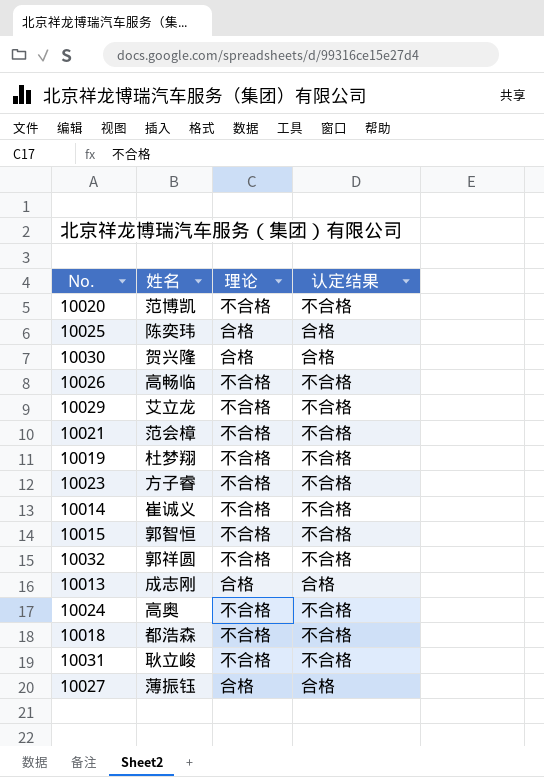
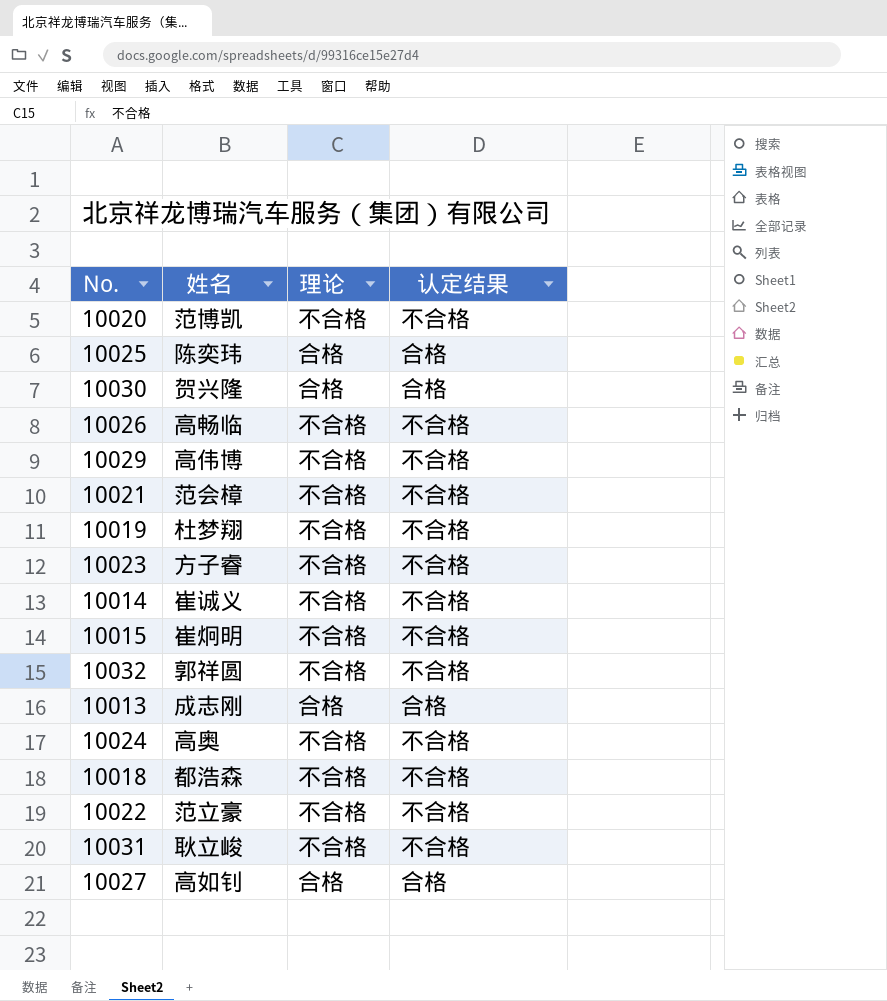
10029 | 姓名: 艾立龙 -> 高伟博
10015 | 姓名: 郭智恒 -> 崔炯明
row 10022: none -> 范立豪 | 不合格 | 不合格
10027 | 姓名: 薄振钰 -> 高如钊

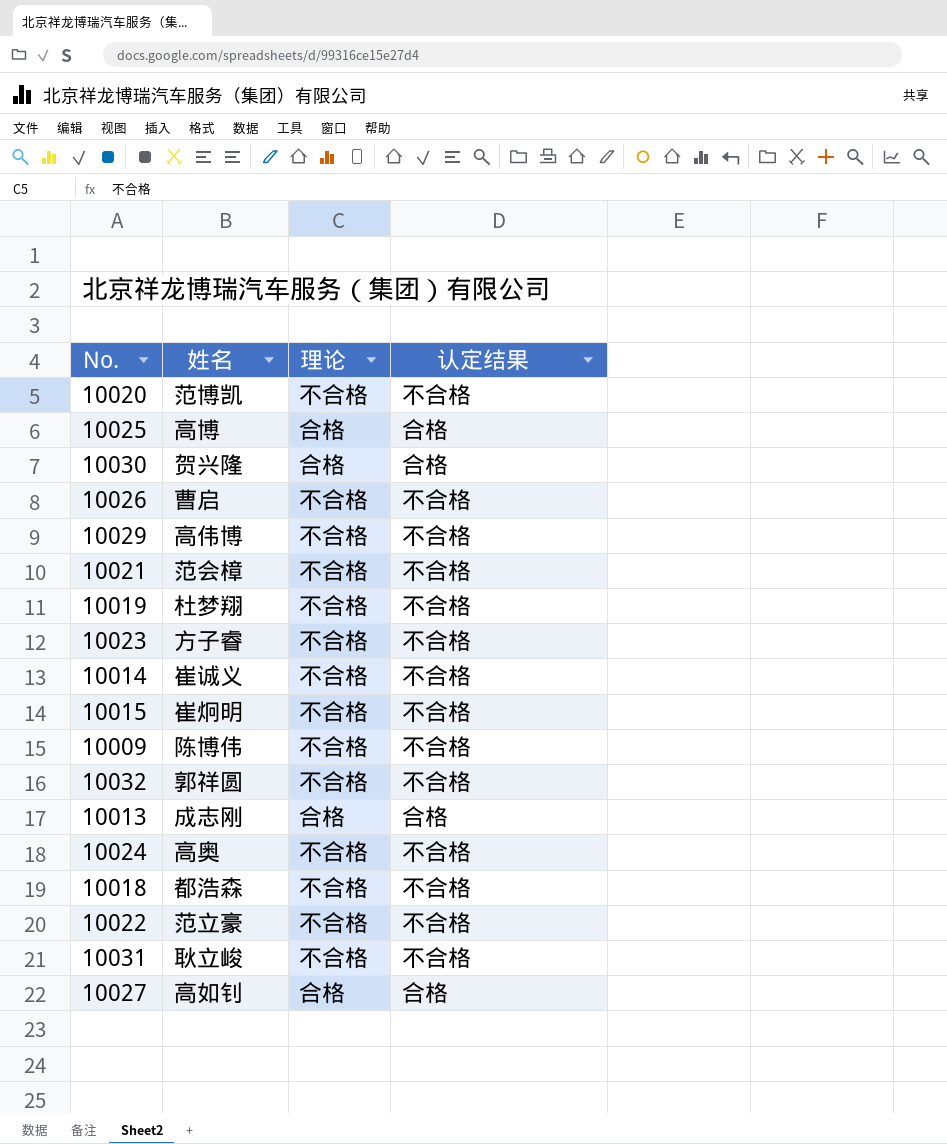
10025 | 姓名: 陈奕玮 -> 高博
10026 | 姓名: 高畅临 -> 曹启
row 10009: none -> 陈博伟 | 不合格 | 不合格

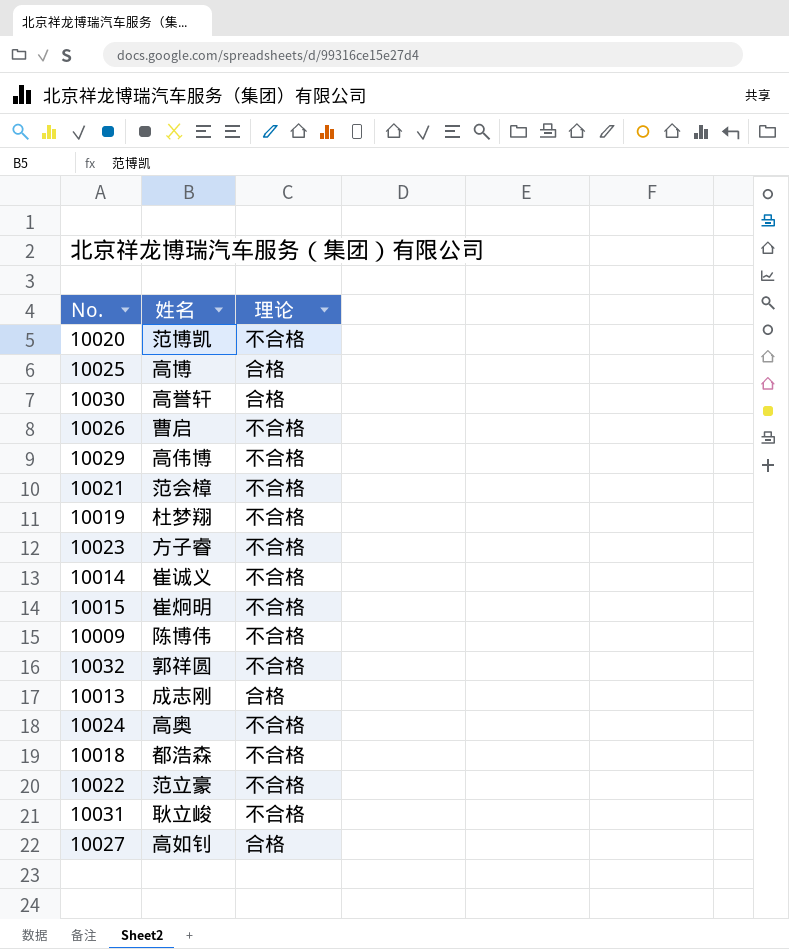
column 认定结果 | position: 4 -> none
10030 | 姓名: 贺兴隆 -> 高誉轩

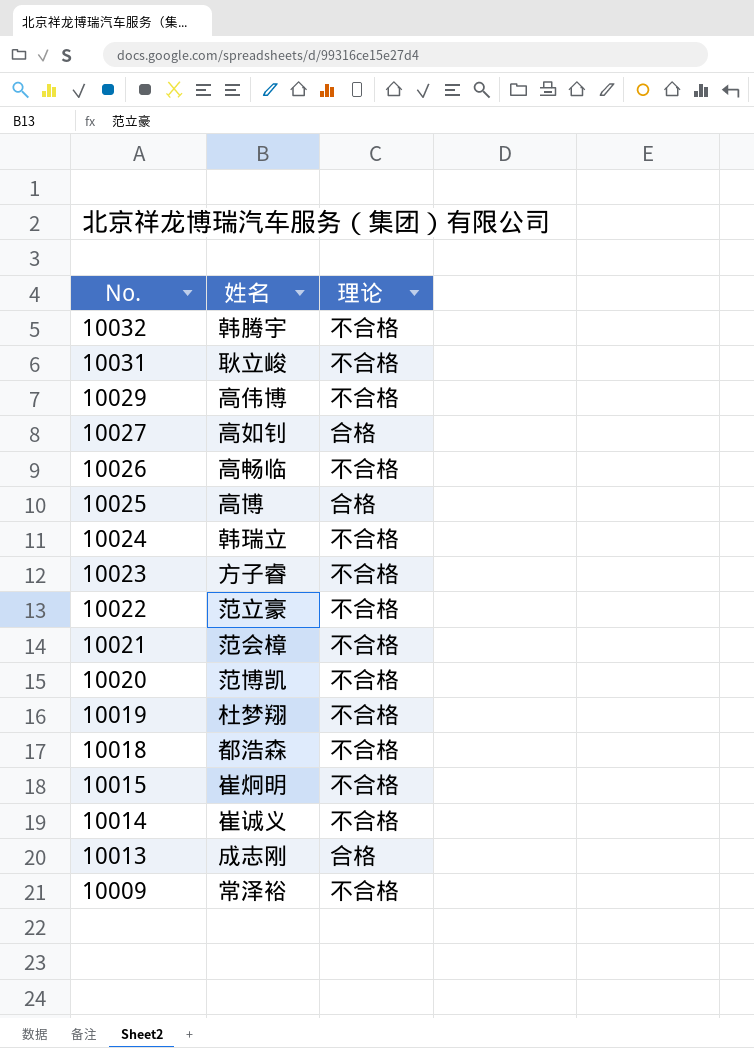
row order: none -> No. descending
row 10030: 高誉轩 | 合格 -> none
10032 | 姓名: 郭祥圆 -> 韩腾宇
10026 | 姓名: 曹启 -> 高畅临
10024 | 姓名: 高奥 -> 韩瑞立
10009 | 姓名: 陈博伟 -> 常泽裕

